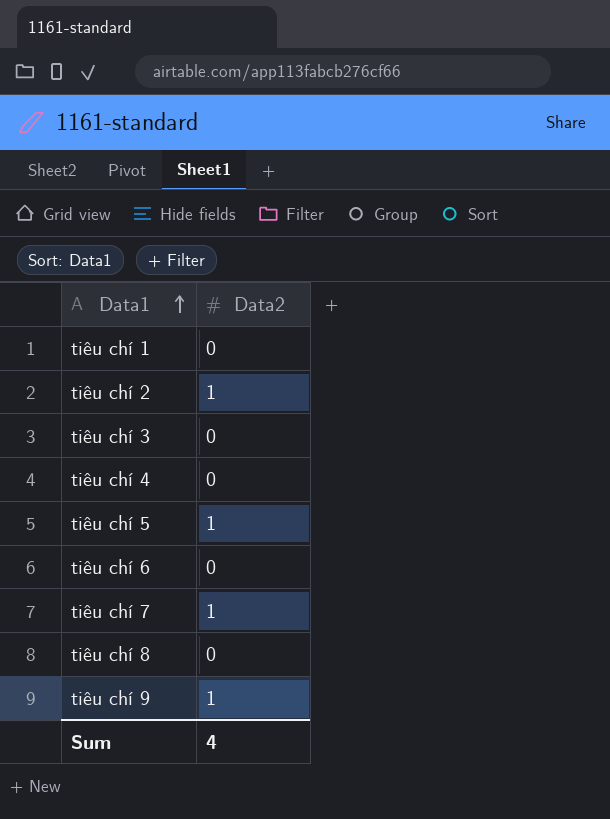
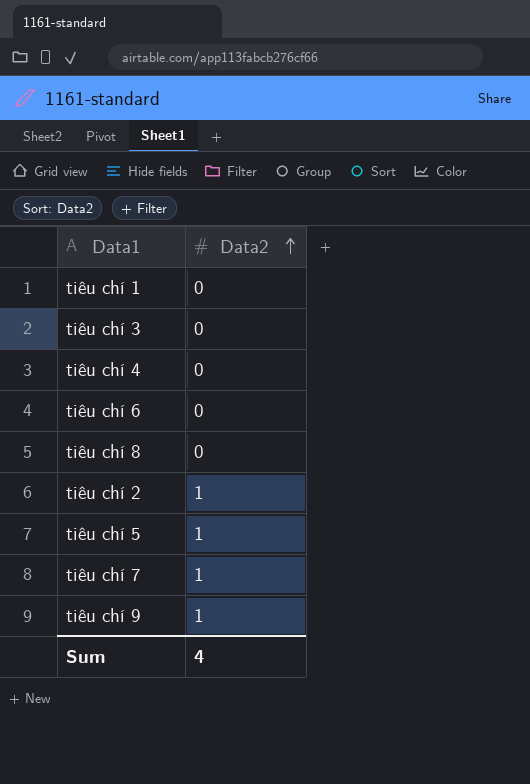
row order: Data1 ascending -> Data2 ascending

